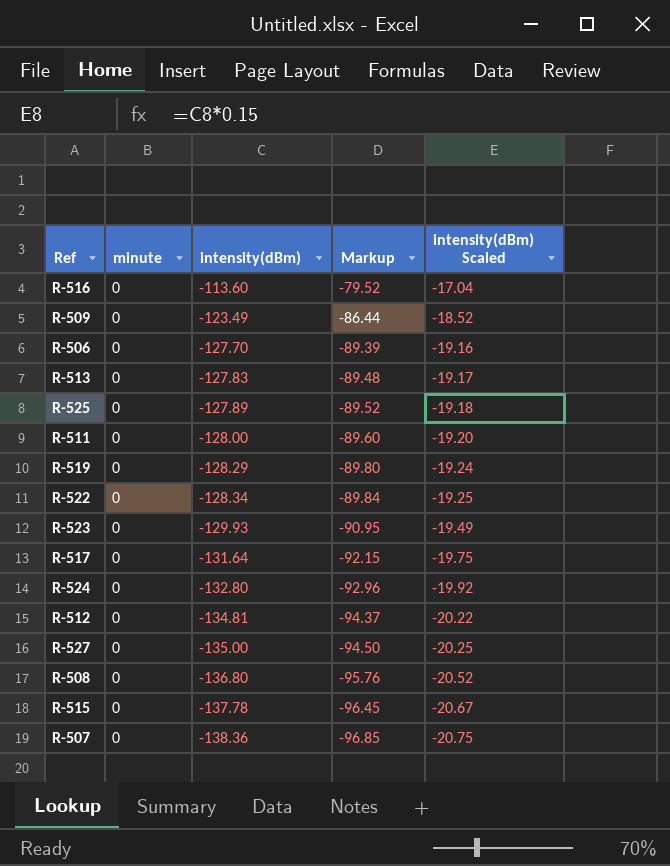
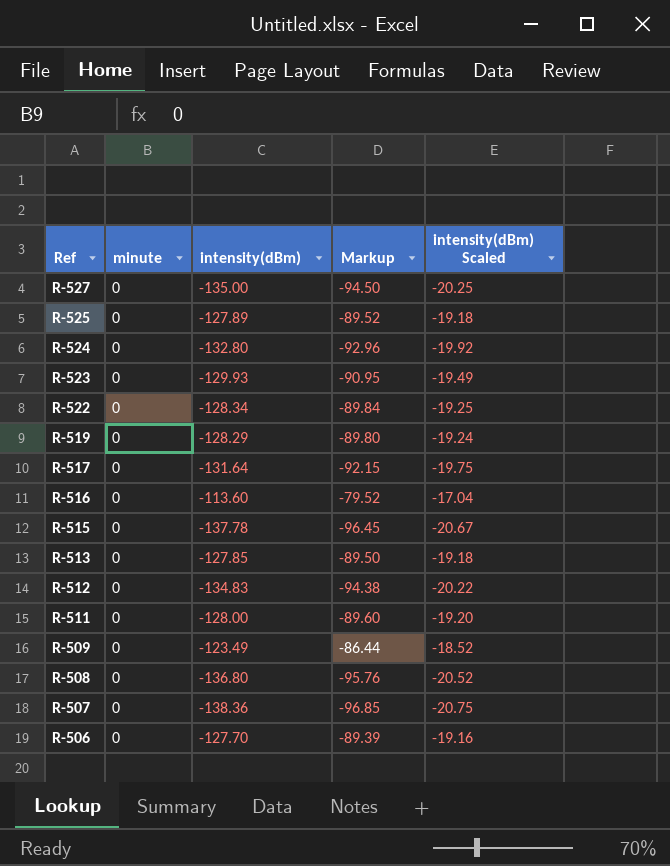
row order: intensity(dBm) descending -> Ref descending
R-513 | intensity(dBm): -127.83 -> -127.85
R-513 | Markup: -89.48 -> -89.50
R-513 | intensity(dBm) Scaled: -19.17 -> -19.18
R-512 | intensity(dBm): -134.81 -> -134.83
R-512 | Markup: -94.37 -> -94.38

